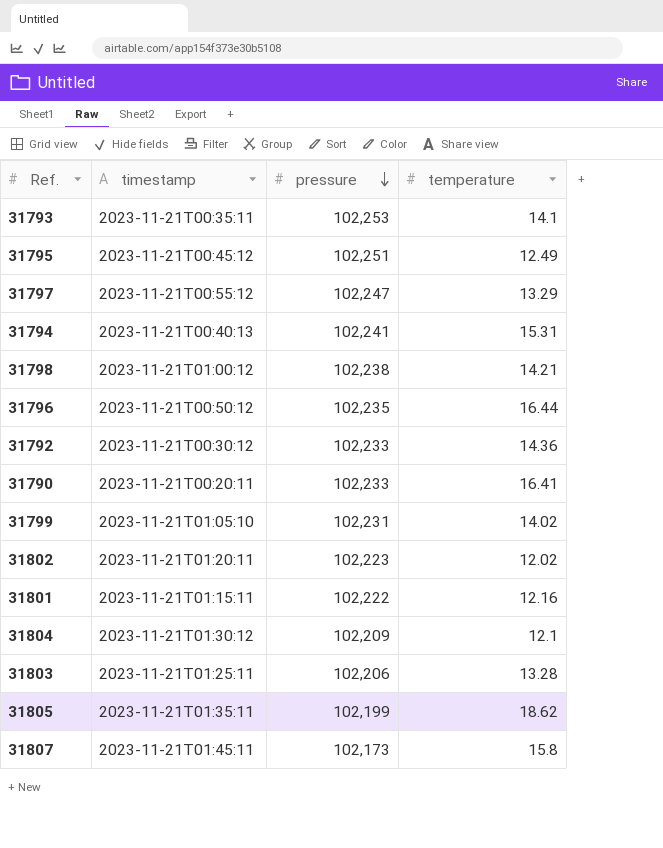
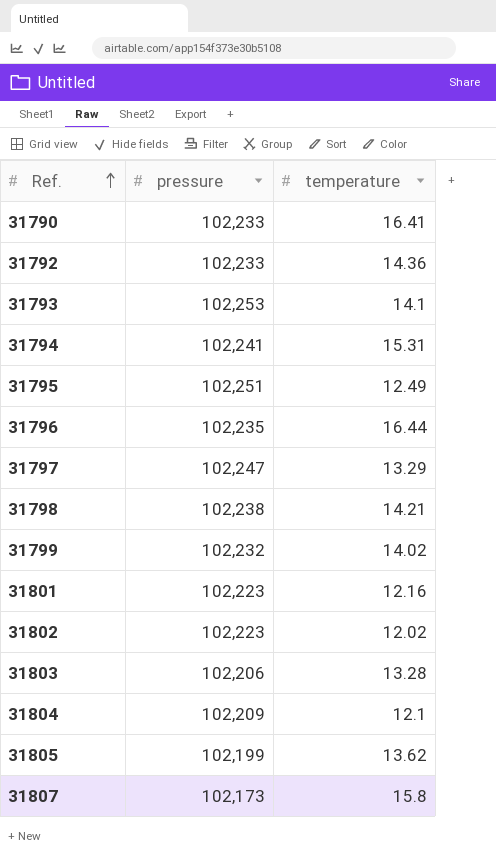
row order: pressure descending -> Ref. ascending
column timestamp | position: 2 -> none
31799 | pressure: 102,231 -> 102,232
31801 | pressure: 102,222 -> 102,223
31805 | temperature: 18.62 -> 13.62

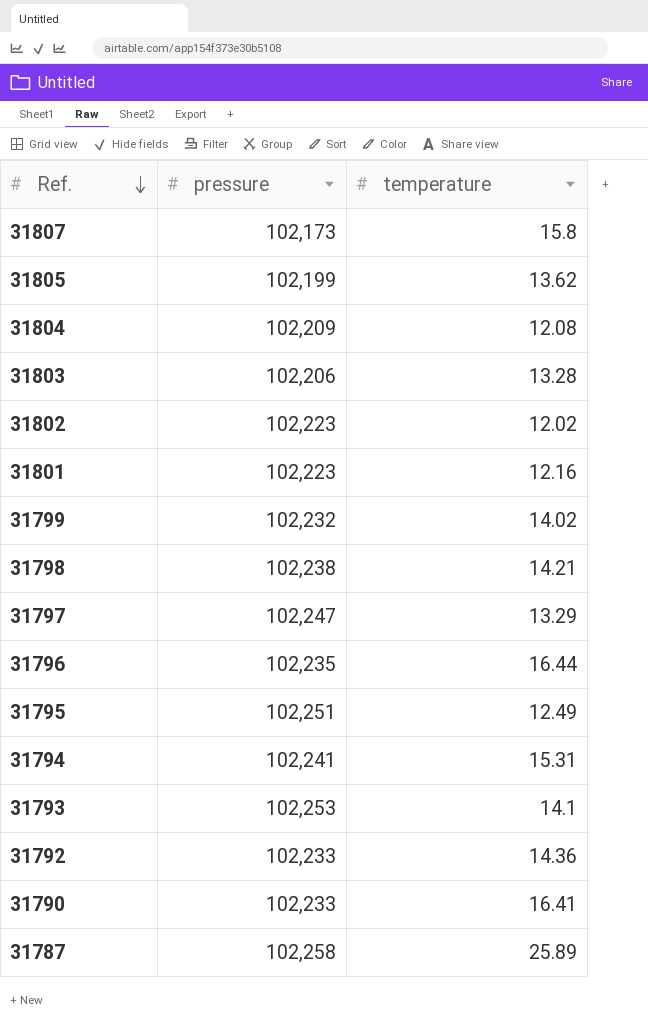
row order: Ref. ascending -> Ref. descending
31804 | temperature: 12.1 -> 12.08
row 31787: none -> 102,258 | 25.89

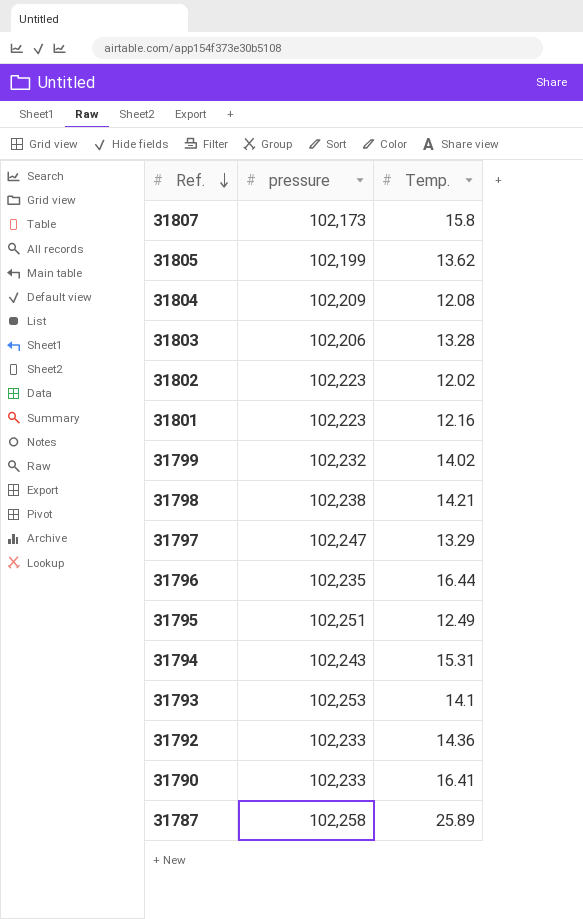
column name: temperature -> Temp.
31794 | pressure: 102,241 -> 102,243

